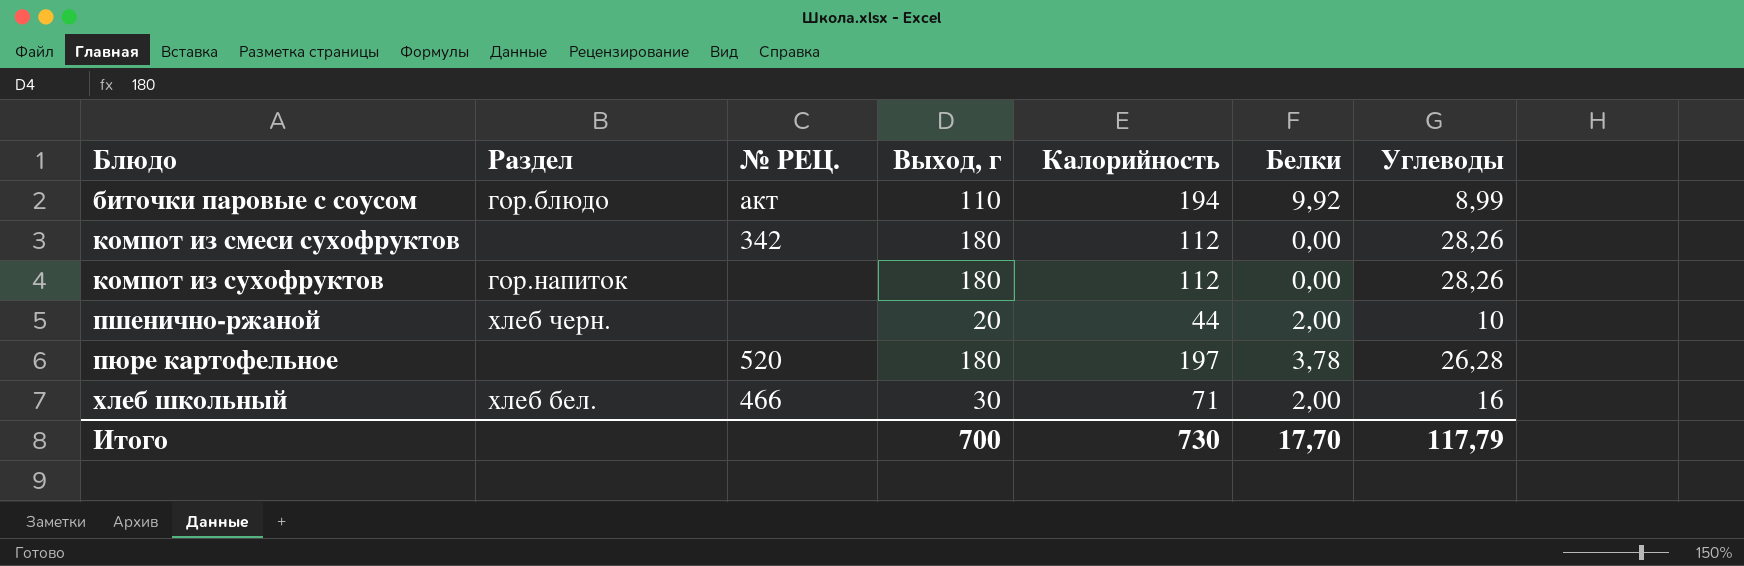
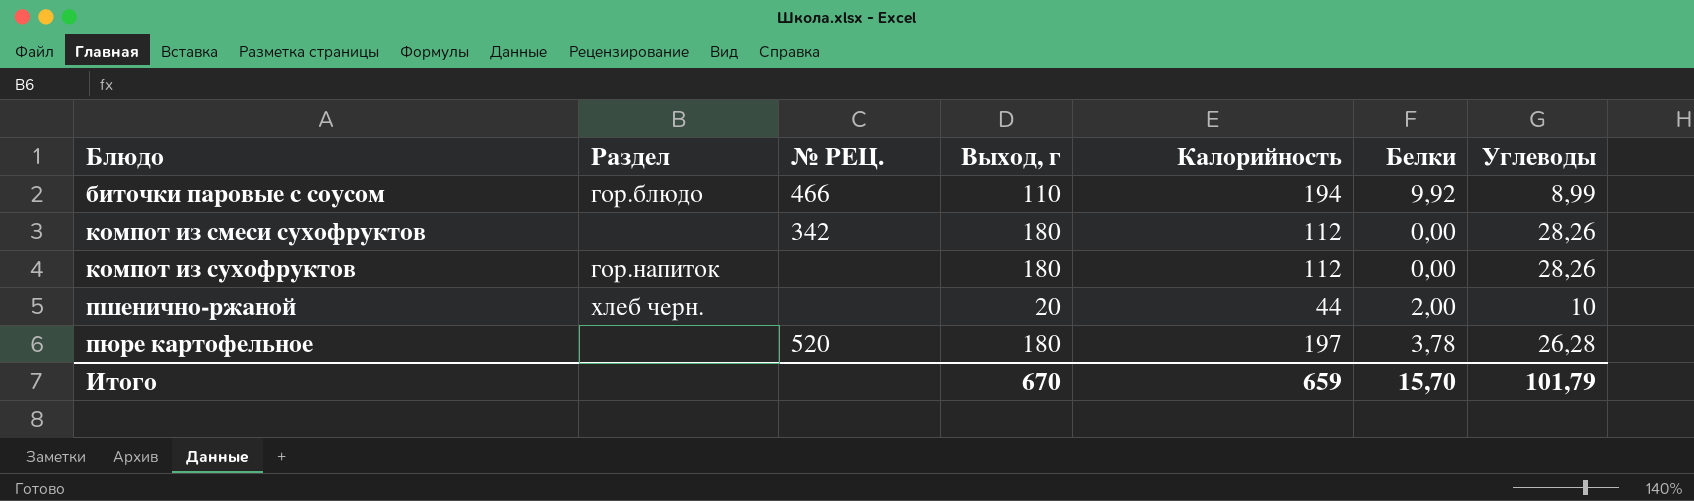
row хлеб школьный: хлеб бел. | 466 | 30 | 71 | 2,00 | 16 -> none
биточки паровые с соусом | № РЕЦ.: акт -> 466
Итого | Выход, г: 700 -> 670
Итого | Калорийность: 730 -> 659
Итого | Белки: 17,70 -> 15,70
Итого | Углеводы: 117,79 -> 101,79

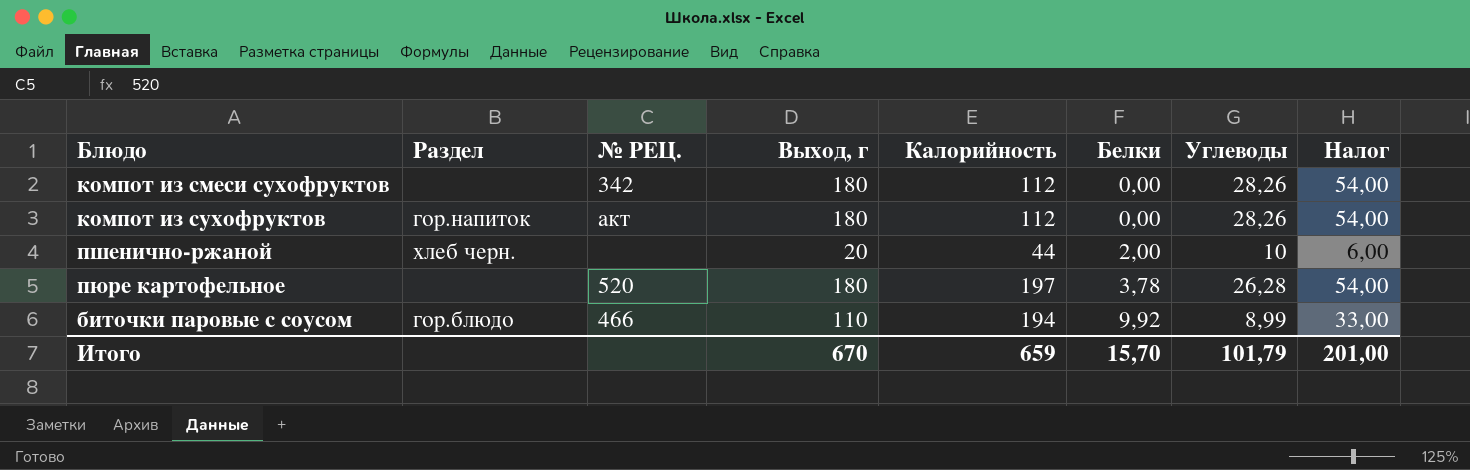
row order: Блюдо ascending -> Белки ascending
column Налог | formula: none -> [Выход, г] * 0,3
компот из сухофруктов | № РЕЦ.: none -> акт

